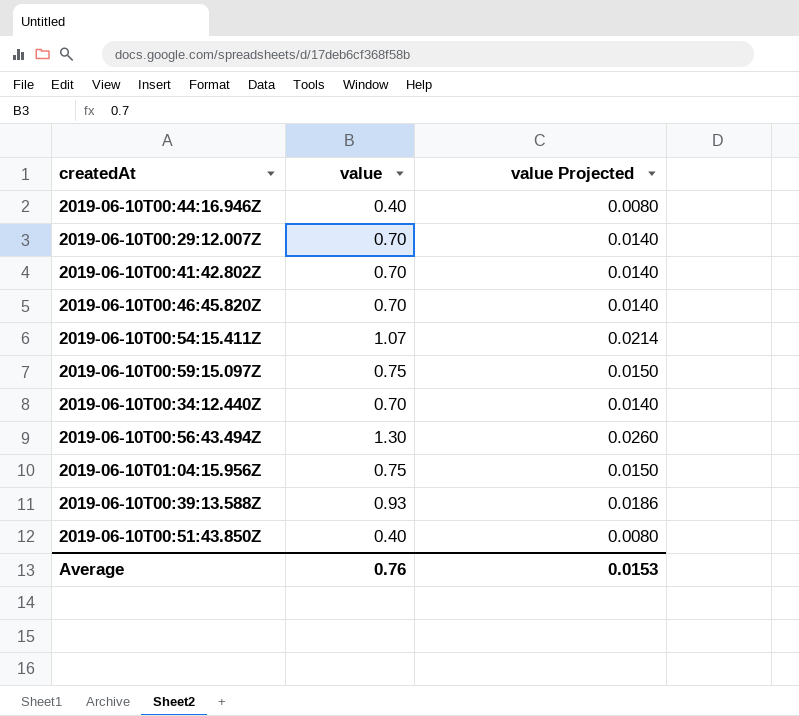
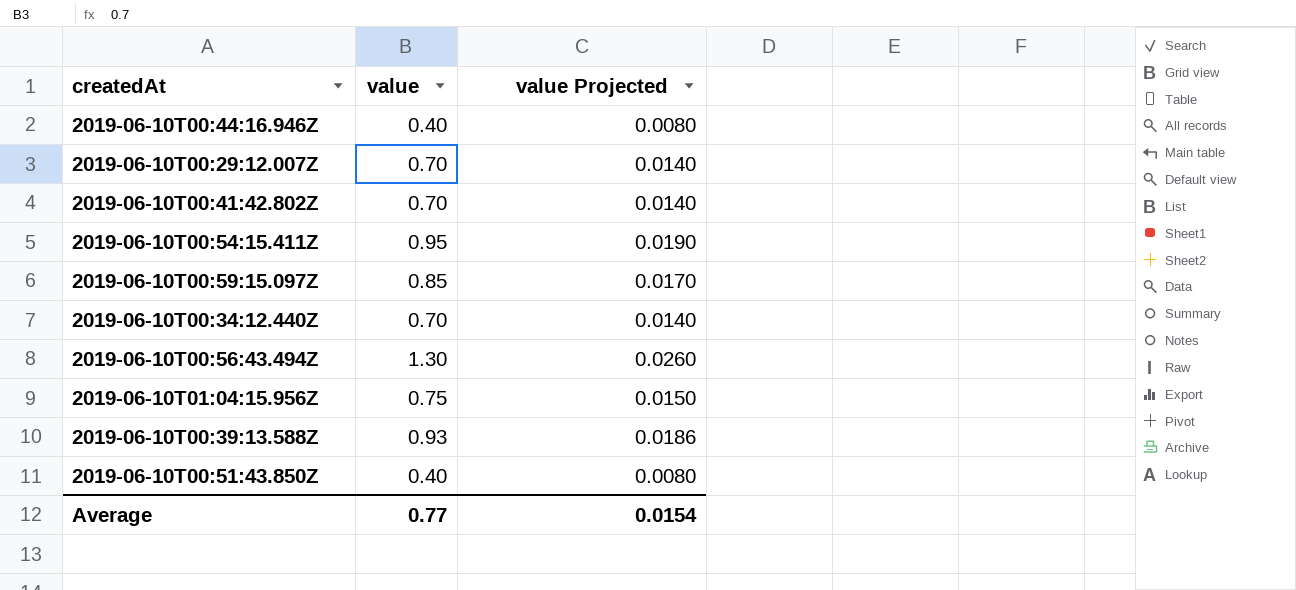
row 2019-06-10T00:46:45.820Z: 0.70 | 0.0140 -> none
2019-06-10T00:54:15.411Z | value: 1.07 -> 0.95
2019-06-10T00:54:15.411Z | value Projected: 0.0214 -> 0.0190
2019-06-10T00:59:15.097Z | value: 0.75 -> 0.85
2019-06-10T00:59:15.097Z | value Projected: 0.0150 -> 0.0170
Average | value: 0.76 -> 0.77
Average | value Projected: 0.0153 -> 0.0154

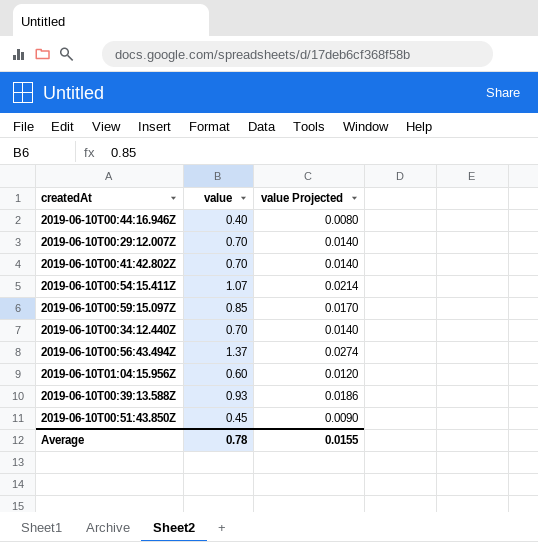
2019-06-10T00:54:15.411Z | value: 0.95 -> 1.07
2019-06-10T00:54:15.411Z | value Projected: 0.0190 -> 0.0214
2019-06-10T00:56:43.494Z | value: 1.30 -> 1.37
2019-06-10T00:56:43.494Z | value Projected: 0.0260 -> 0.0274
2019-06-10T01:04:15.956Z | value: 0.75 -> 0.60
2019-06-10T01:04:15.956Z | value Projected: 0.0150 -> 0.0120
2019-06-10T00:51:43.850Z | value: 0.40 -> 0.45
2019-06-10T00:51:43.850Z | value Projected: 0.0080 -> 0.0090
Average | value: 0.77 -> 0.78
Average | value Projected: 0.0154 -> 0.0155

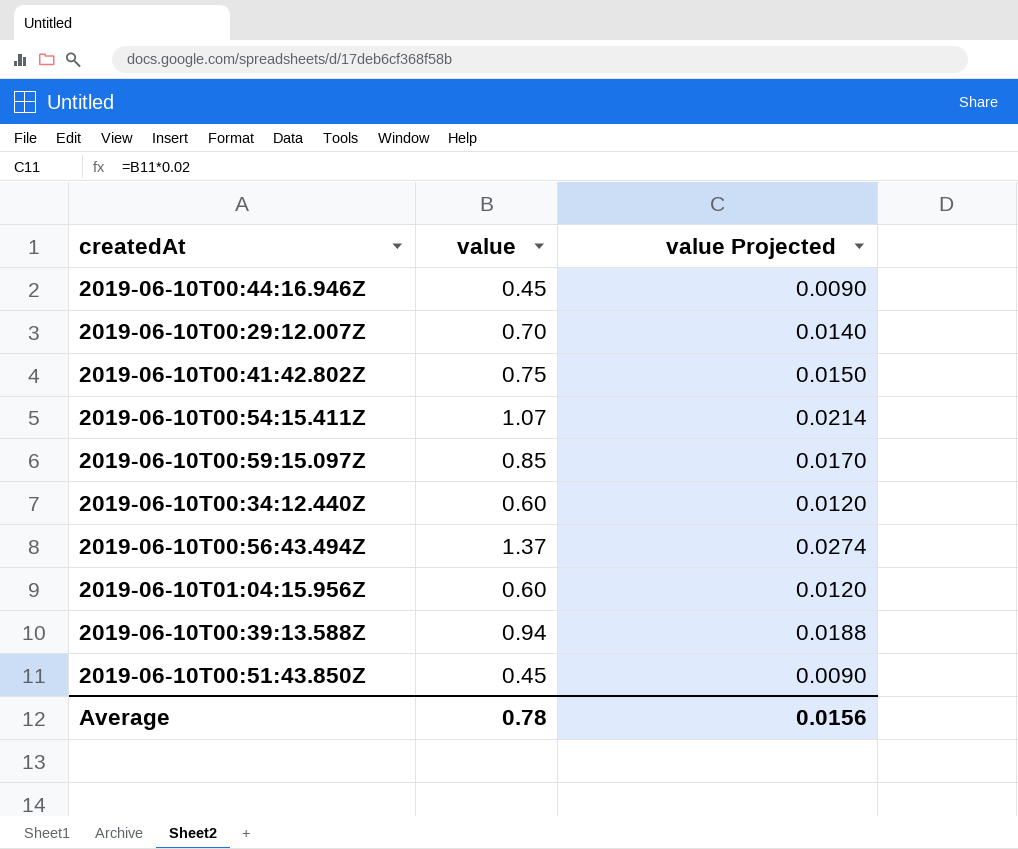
2019-06-10T00:44:16.946Z | value: 0.40 -> 0.45
2019-06-10T00:44:16.946Z | value Projected: 0.0080 -> 0.0090
2019-06-10T00:41:42.802Z | value: 0.70 -> 0.75
2019-06-10T00:41:42.802Z | value Projected: 0.0140 -> 0.0150
2019-06-10T00:34:12.440Z | value: 0.70 -> 0.60
2019-06-10T00:34:12.440Z | value Projected: 0.0140 -> 0.0120
2019-06-10T00:39:13.588Z | value: 0.93 -> 0.94
2019-06-10T00:39:13.588Z | value Projected: 0.0186 -> 0.0188
Average | value Projected: 0.0155 -> 0.0156

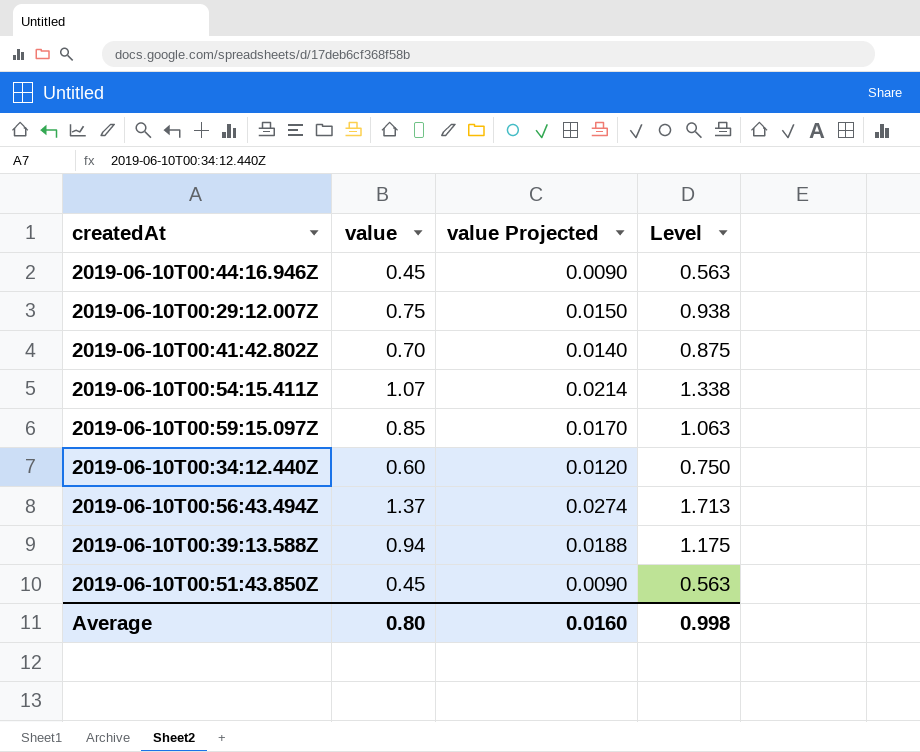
column Level | formula: none -> [value] * 1.25
row 2019-06-10T01:04:15.956Z: 0.60 | 0.0120 -> none
2019-06-10T00:29:12.007Z | value: 0.70 -> 0.75
2019-06-10T00:29:12.007Z | value Projected: 0.0140 -> 0.0150
2019-06-10T00:41:42.802Z | value: 0.75 -> 0.70
2019-06-10T00:41:42.802Z | value Projected: 0.0150 -> 0.0140
Average | value: 0.78 -> 0.80
Average | value Projected: 0.0156 -> 0.0160

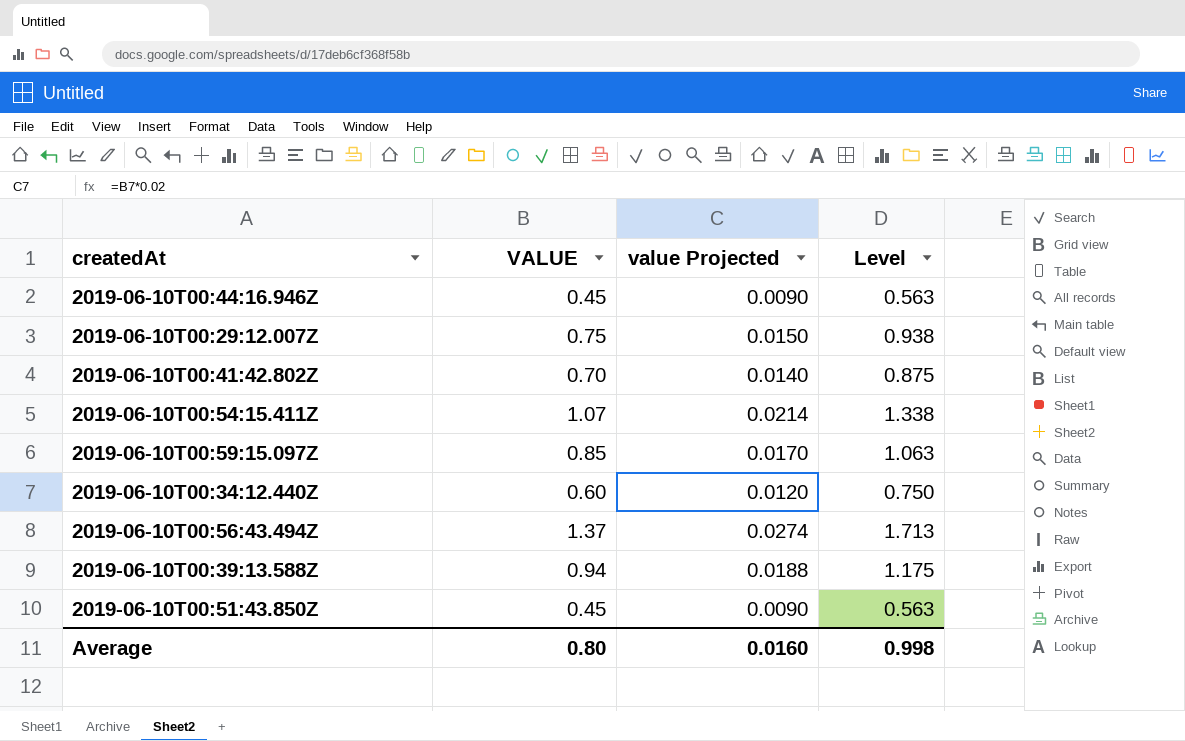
column name: value -> VALUE

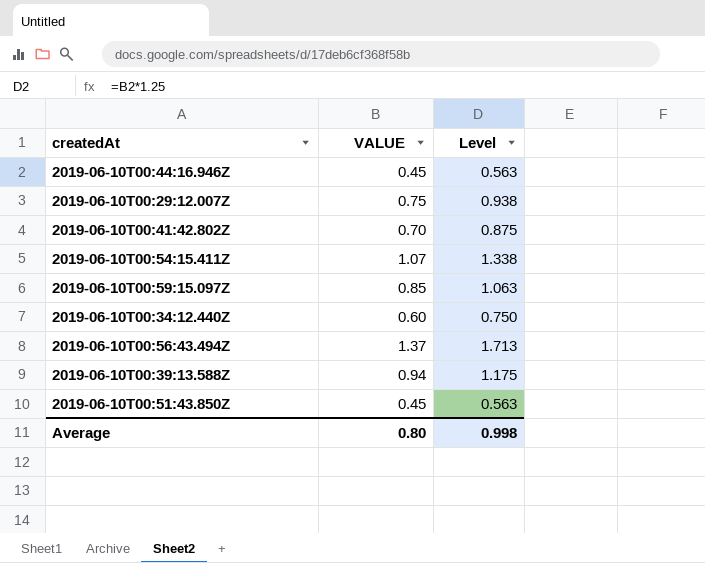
column value Projected | formula: [VALUE] * 0.02 -> none

